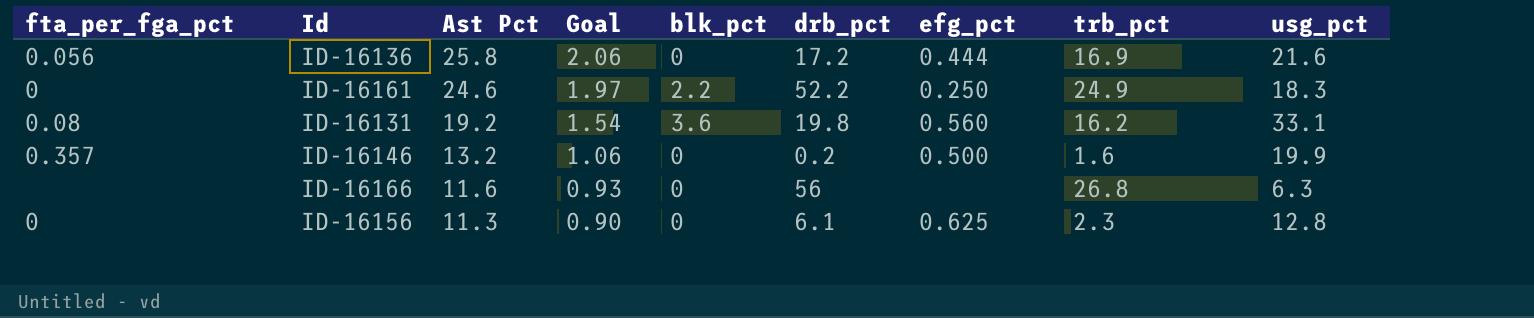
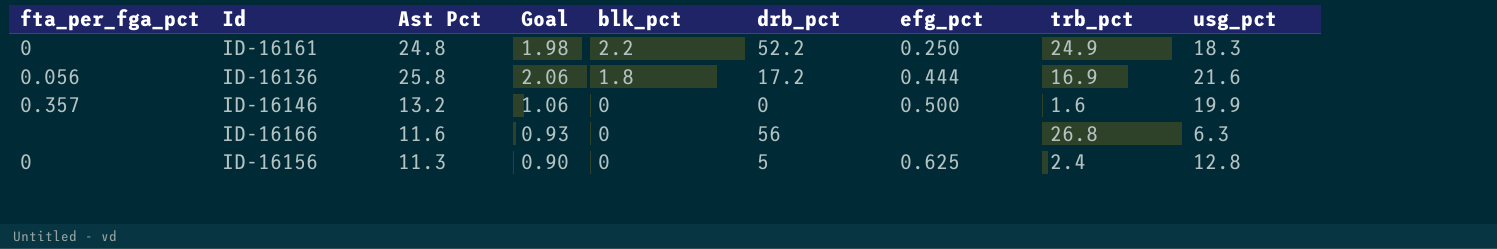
row order: Ast Pct descending -> blk_pct descending
row ID-16131: 0.08 | 19.2 | 1.54 | 3.6 | 19.8 | 0.560 | 16.2 | 33.1 -> none
ID-16161 | Ast Pct: 24.6 -> 24.8
ID-16161 | Goal: 1.97 -> 1.98
ID-16136 | blk_pct: 0 -> 1.8
ID-16146 | drb_pct: 0.2 -> 0
ID-16156 | drb_pct: 6.1 -> 5
ID-16156 | trb_pct: 2.3 -> 2.4

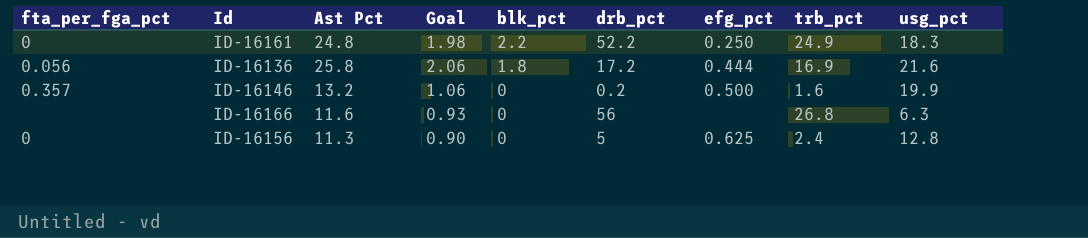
ID-16146 | drb_pct: 0 -> 0.2

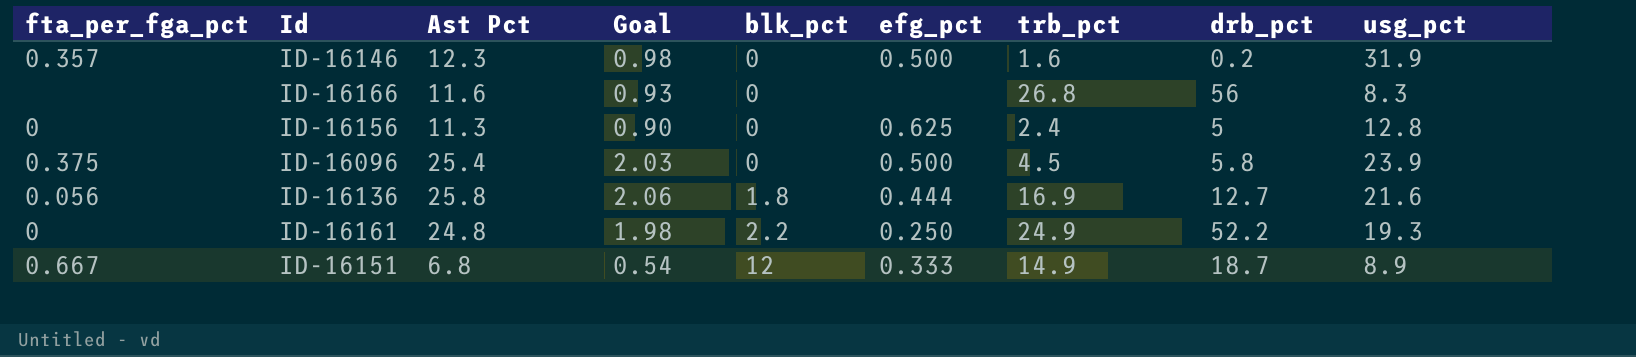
row order: blk_pct descending -> blk_pct ascending
column drb_pct | position: 6 -> 8
ID-16146 | Ast Pct: 13.2 -> 12.3
ID-16146 | Goal: 1.06 -> 0.98
ID-16146 | usg_pct: 19.9 -> 31.9
ID-16166 | usg_pct: 6.3 -> 8.3
row ID-16096: none -> 0.375 | 25.4 | 2.03 | 0 | 0.500 | 4.5 | 5.8 | 23.9
ID-16136 | drb_pct: 17.2 -> 12.7
ID-16161 | usg_pct: 18.3 -> 19.3
row ID-16151: none -> 0.667 | 6.8 | 0.54 | 12 | 0.333 | 14.9 | 18.7 | 8.9

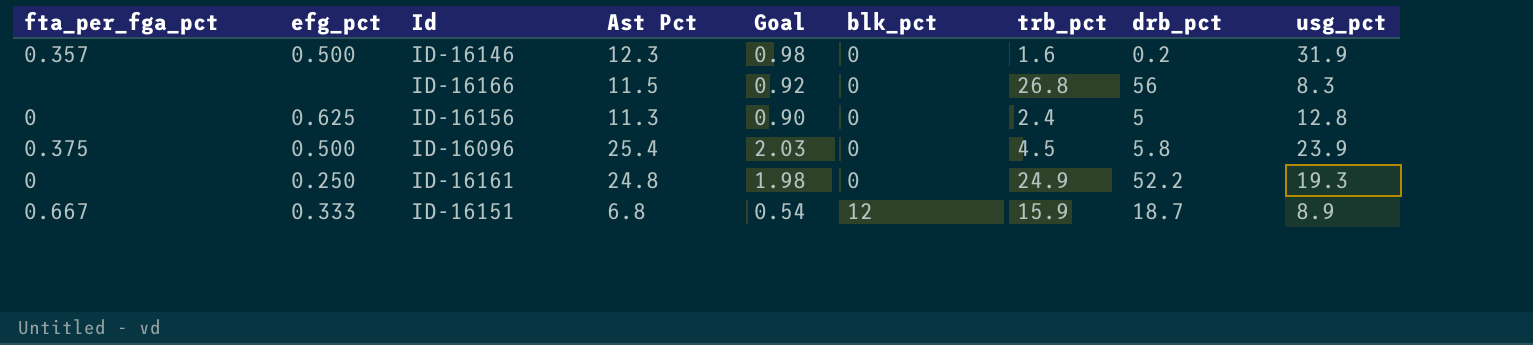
column efg_pct | position: 6 -> 2
row ID-16136: 0.056 | 25.8 | 2.06 | 1.8 | 0.444 | 16.9 | 12.7 | 21.6 -> none
ID-16166 | Ast Pct: 11.6 -> 11.5
ID-16166 | Goal: 0.93 -> 0.92
ID-16161 | blk_pct: 2.2 -> 0
ID-16151 | trb_pct: 14.9 -> 15.9

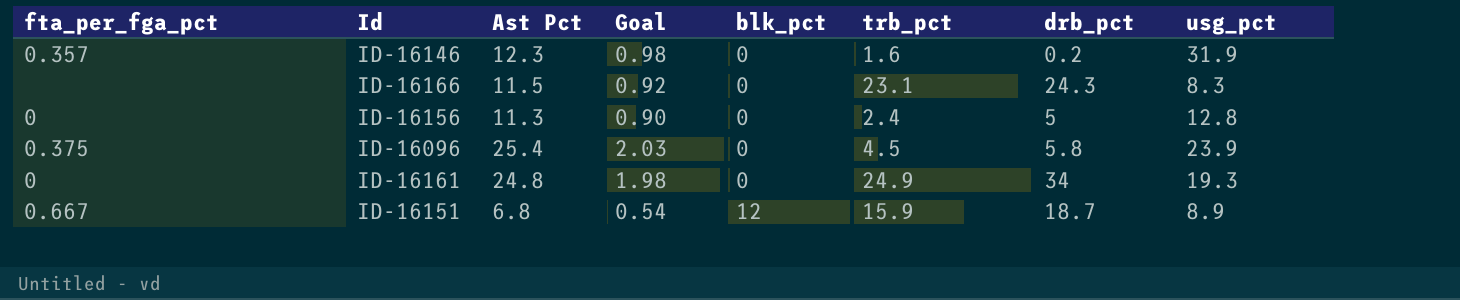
column efg_pct | position: 2 -> none
ID-16166 | trb_pct: 26.8 -> 23.1
ID-16166 | drb_pct: 56 -> 24.3
ID-16161 | drb_pct: 52.2 -> 34

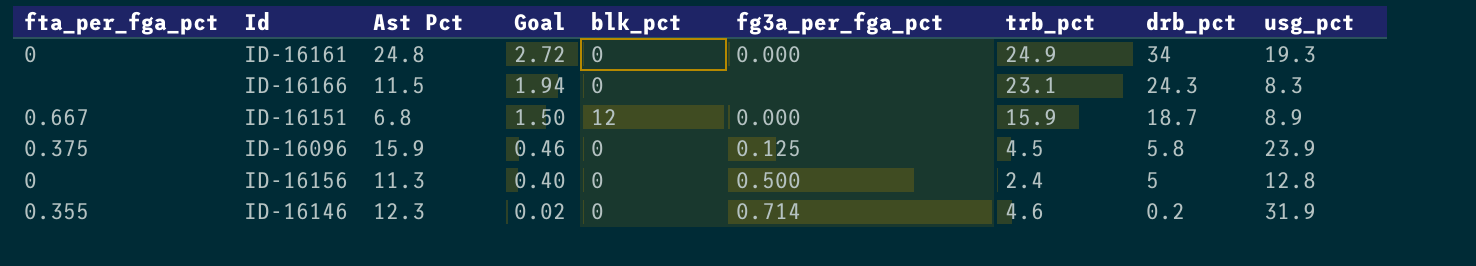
row order: blk_pct ascending -> Goal descending
column Goal | formula: [Ast Pct] * 0.08 -> [drb_pct] * 0.08
column fg3a_per_fga_pct | position: none -> 6
ID-16096 | Ast Pct: 25.4 -> 15.9
ID-16146 | fta_per_fga_pct: 0.357 -> 0.355
ID-16146 | trb_pct: 1.6 -> 4.6

